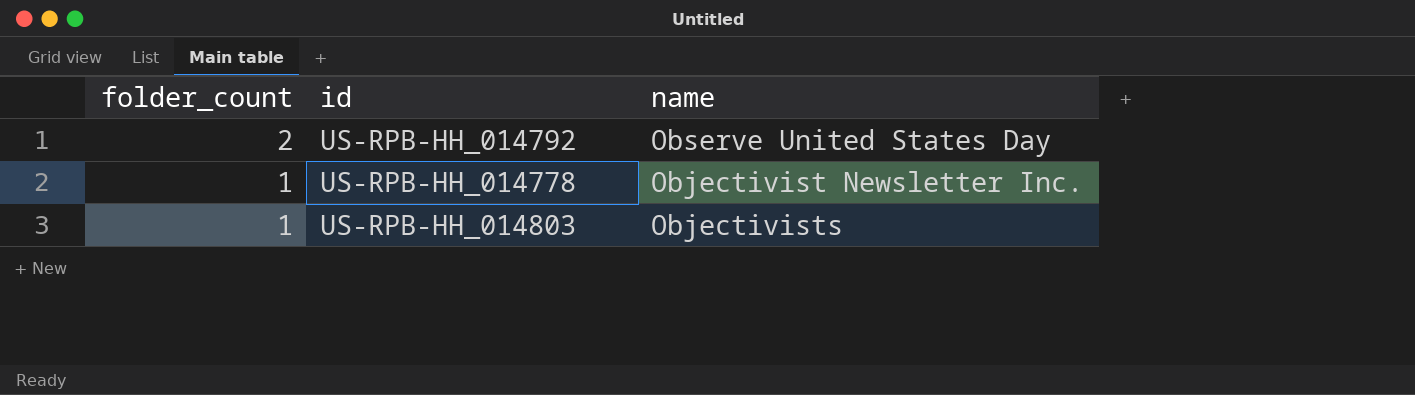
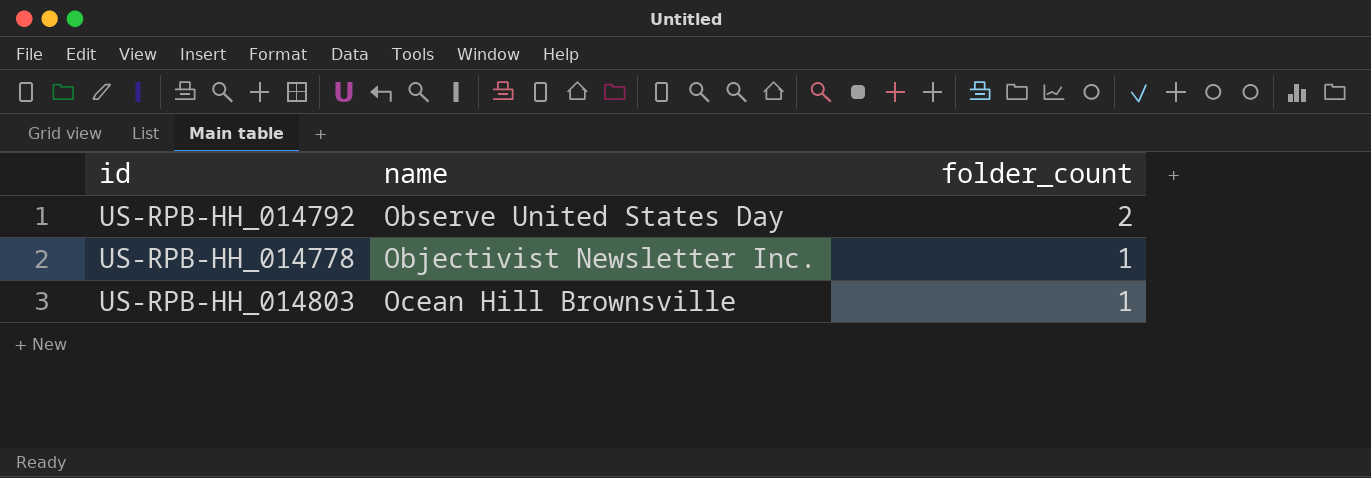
column folder_count | position: 1 -> 3
US-RPB-HH_014803 | name: Objectivists -> Ocean Hill Brownsville

